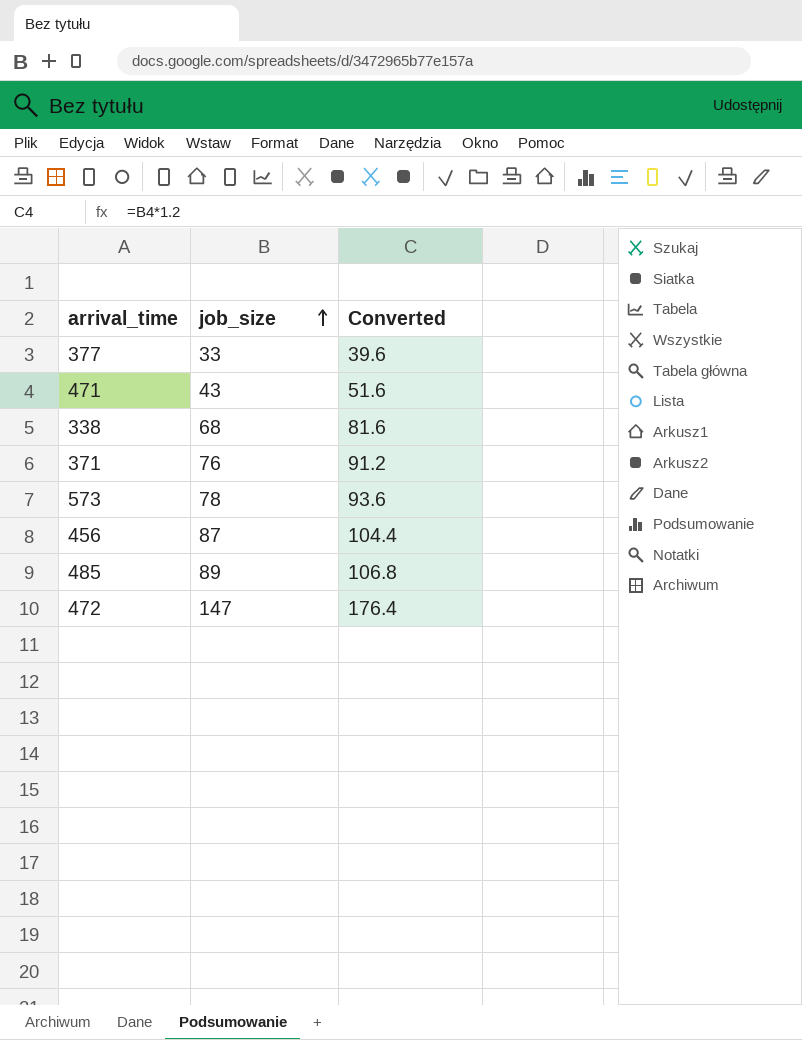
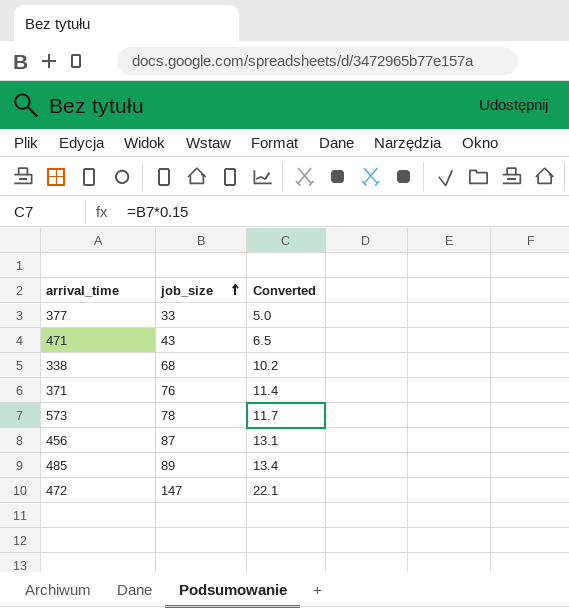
column Converted | formula: [job_size] * 1.2 -> [job_size] * 0.15

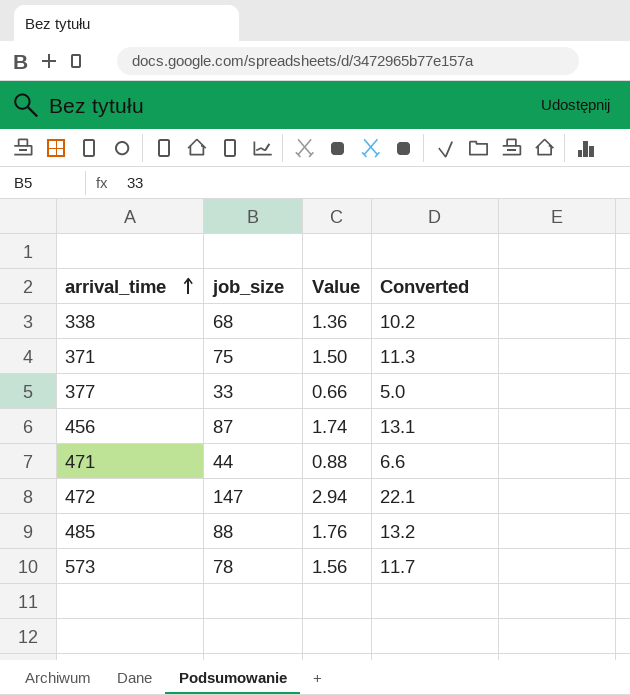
row order: job_size ascending -> arrival_time ascending
column Value | formula: none -> [job_size] * 0.02
371 | job_size: 76 -> 75
371 | Converted: 11.4 -> 11.3
471 | job_size: 43 -> 44
471 | Converted: 6.5 -> 6.6
485 | job_size: 89 -> 88
485 | Converted: 13.4 -> 13.2

